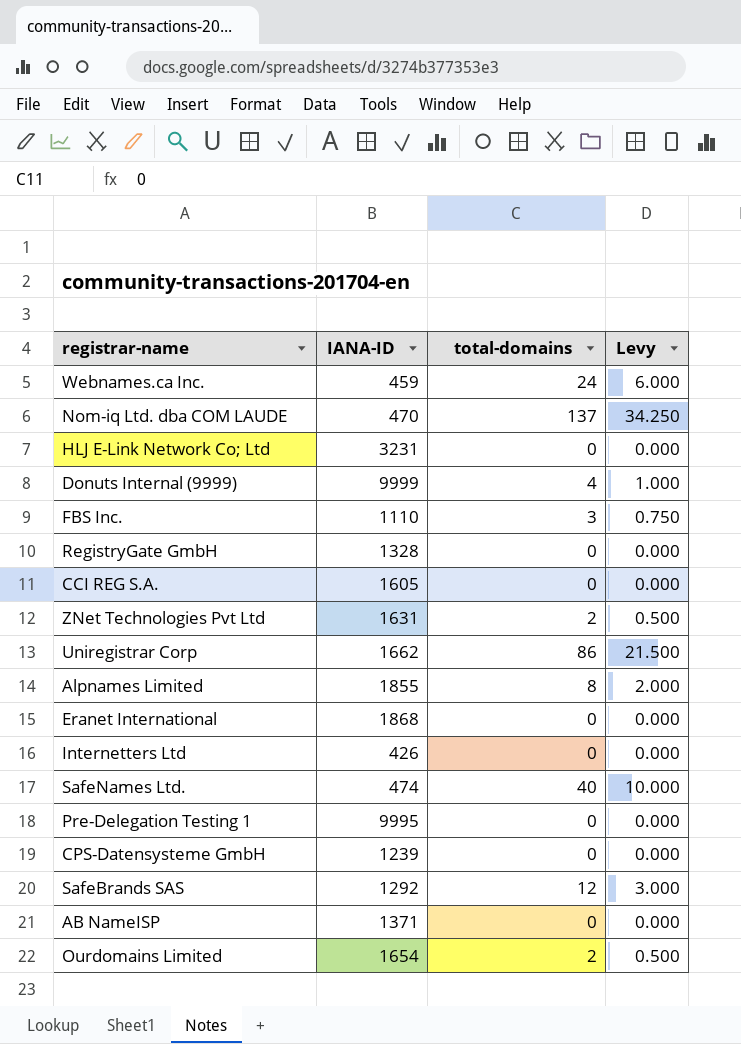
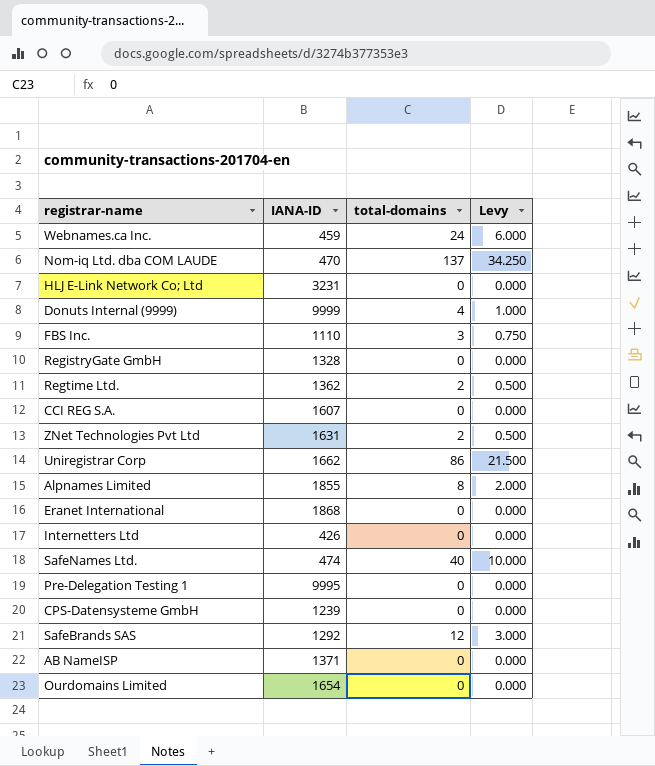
row Regtime Ltd.: none -> 1362 | 2 | 0.500
CCI REG S.A. | IANA-ID: 1605 -> 1607
Ourdomains Limited | total-domains: 2 -> 0
Ourdomains Limited | Levy: 0.500 -> 0.000

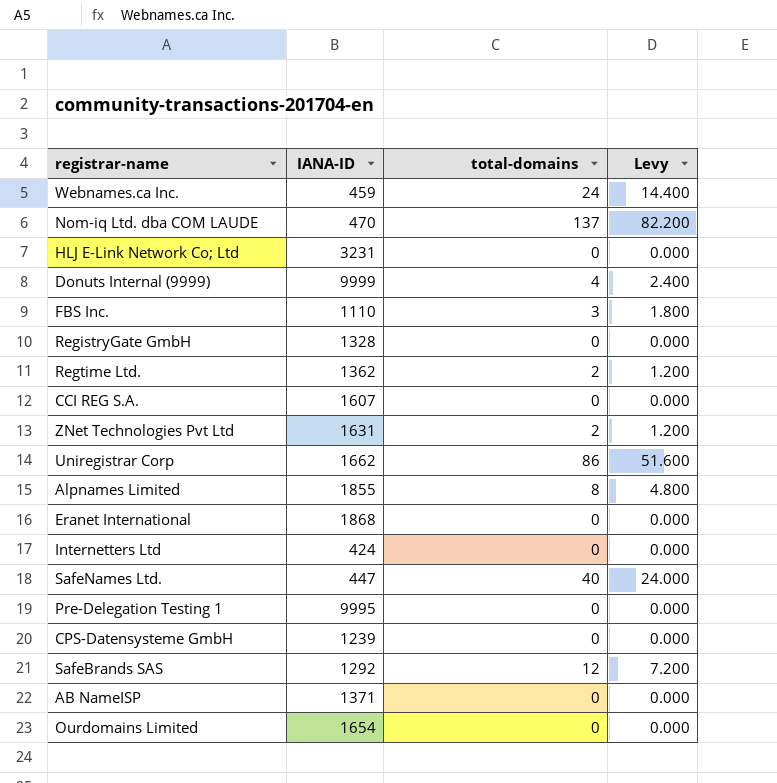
column Levy | formula: [total-domains] * 0.25 -> [total-domains] * 0.6
Internetters Ltd | IANA-ID: 426 -> 424
SafeNames Ltd. | IANA-ID: 474 -> 447

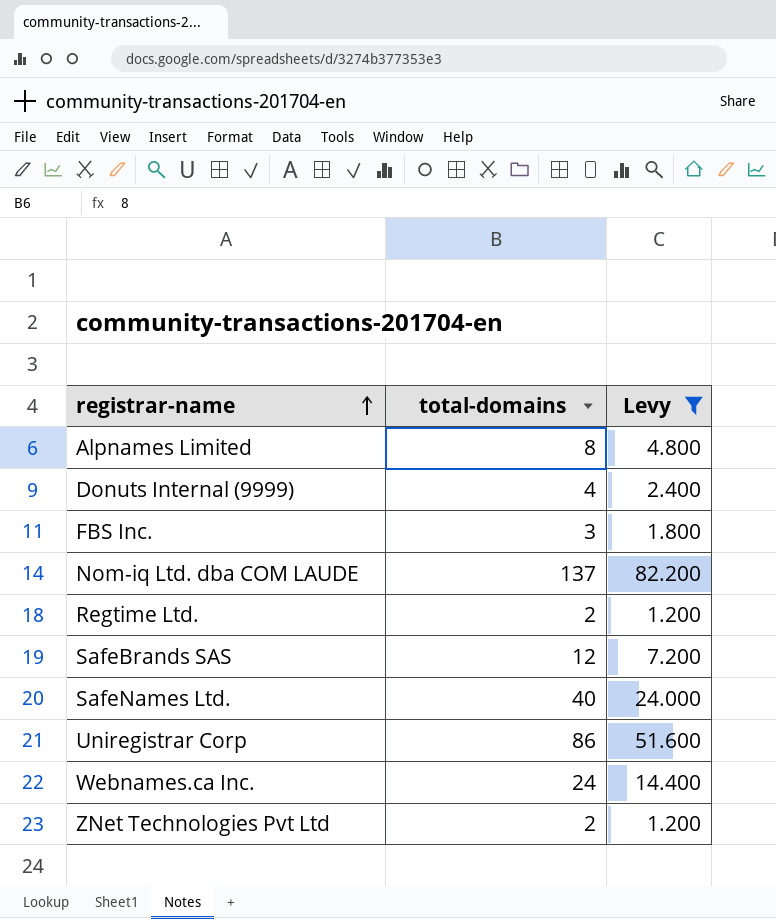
filter: none -> Levy != 0.000
row order: none -> registrar-name ascending
column IANA-ID | position: 2 -> none

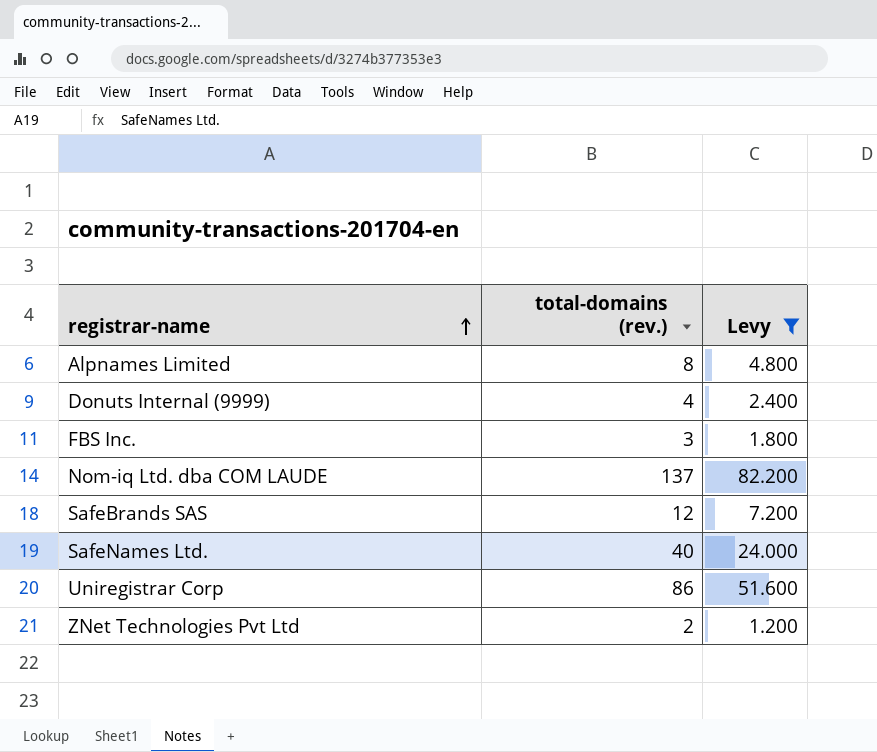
column name: total-domains -> total-domains (rev.)
row Regtime Ltd.: 2 | 1.200 -> none
row Webnames.ca Inc.: 24 | 14.400 -> none

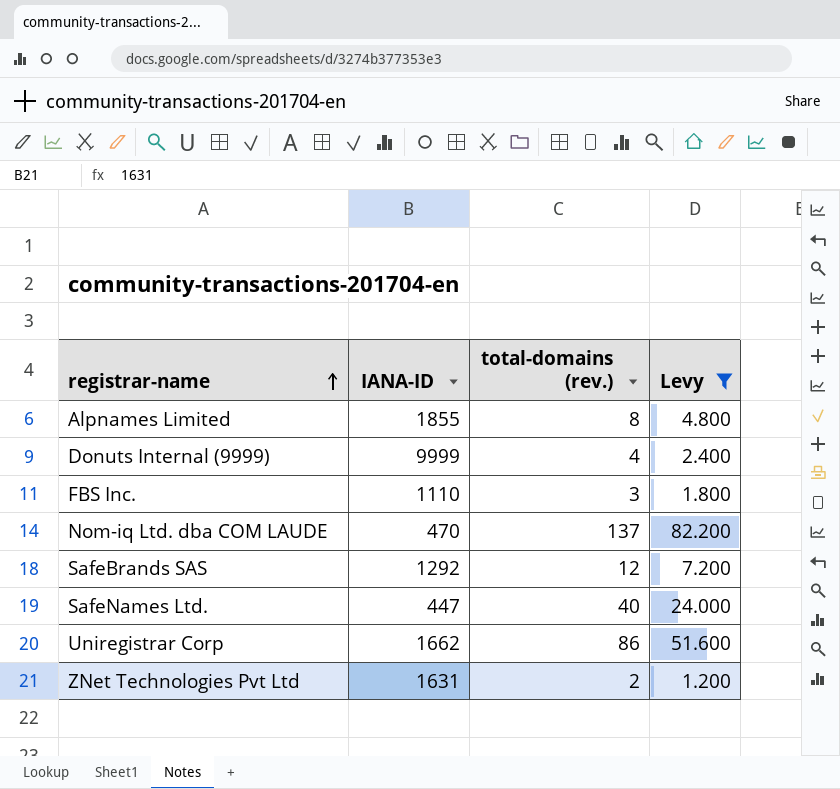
column IANA-ID | position: none -> 2

